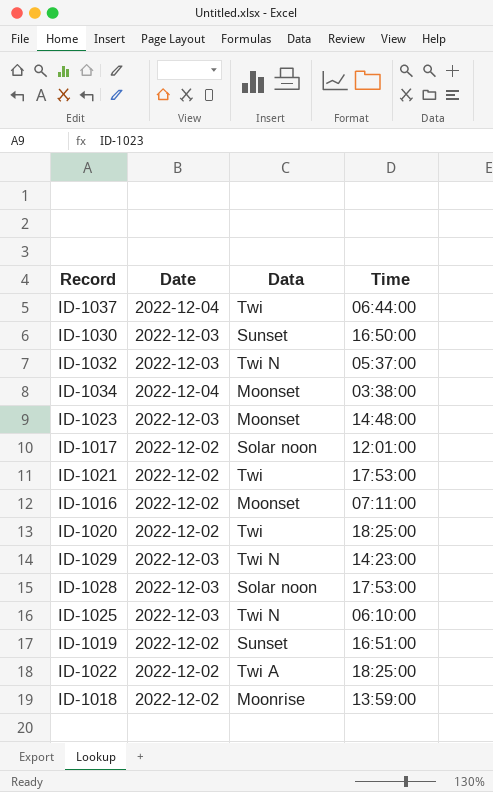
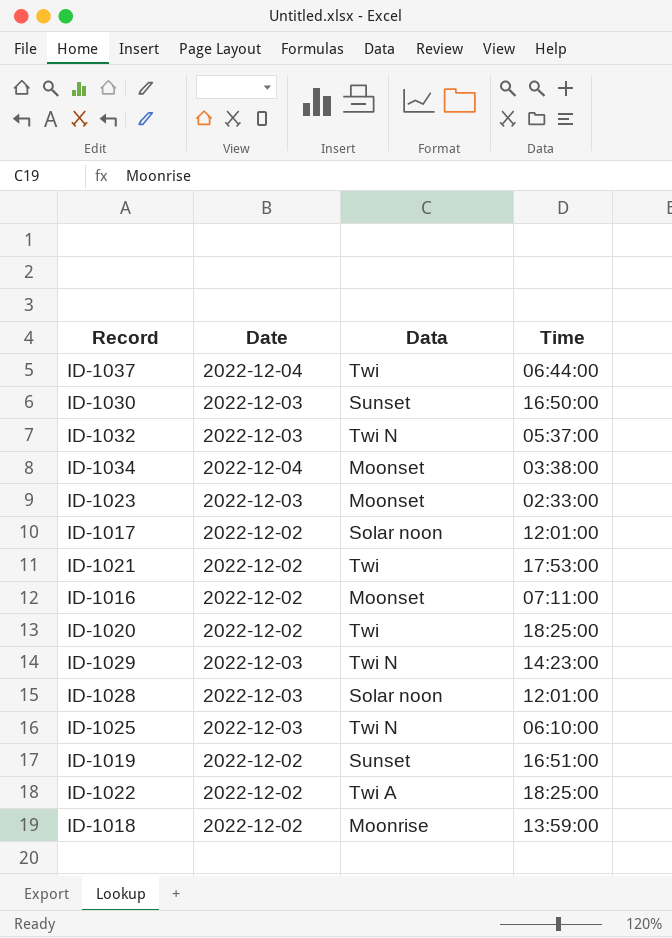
ID-1023 | Time: 14:48:00 -> 02:33:00
ID-1028 | Time: 17:53:00 -> 12:01:00

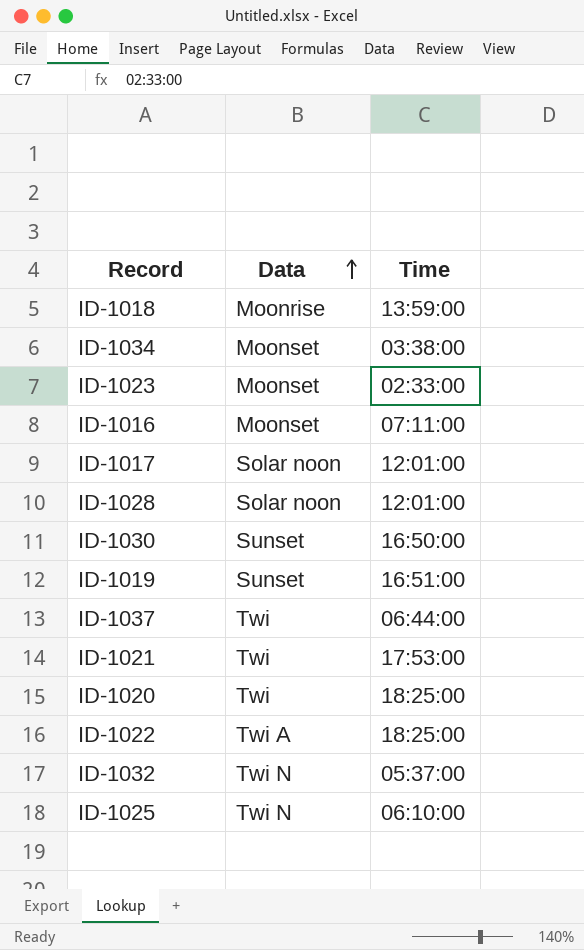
row order: none -> Data ascending
column Date | position: 2 -> none
row ID-1029: 2022-12-03 | Twi N | 14:23:00 -> none

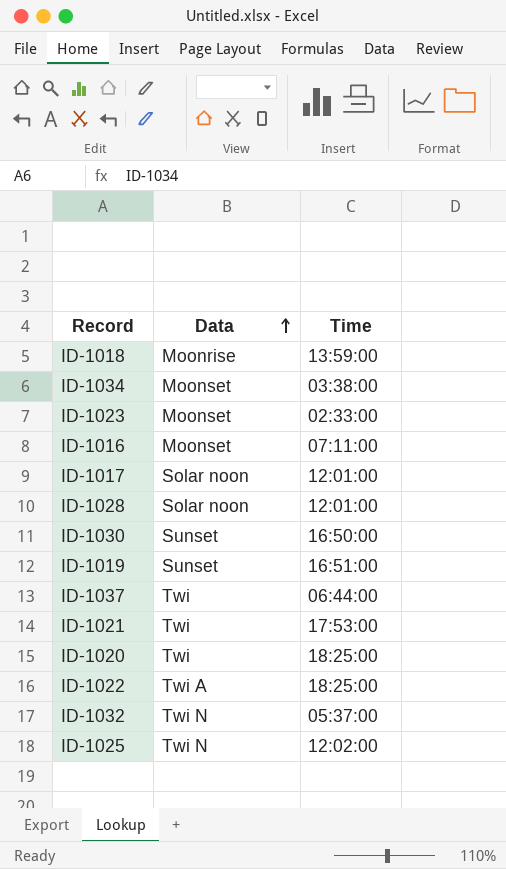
ID-1025 | Time: 06:10:00 -> 12:02:00

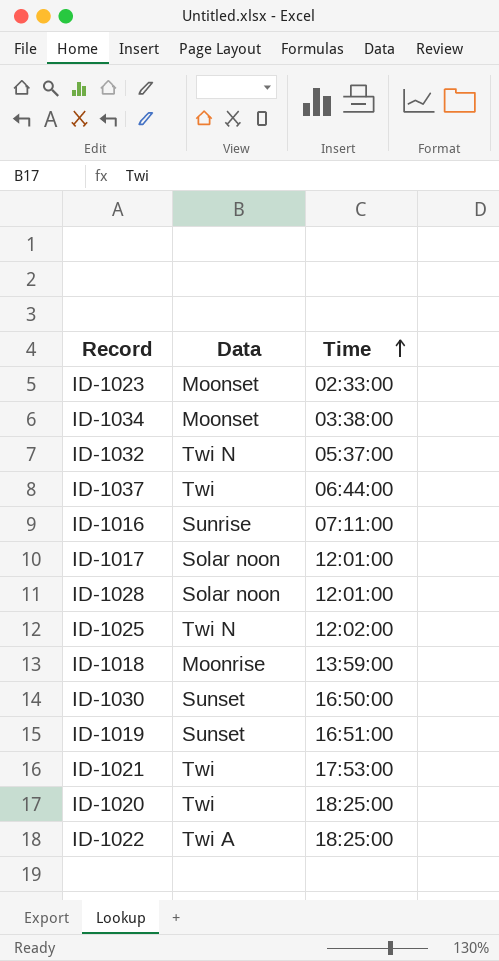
row order: Data ascending -> Time ascending
ID-1016 | Data: Moonset -> Sunrise

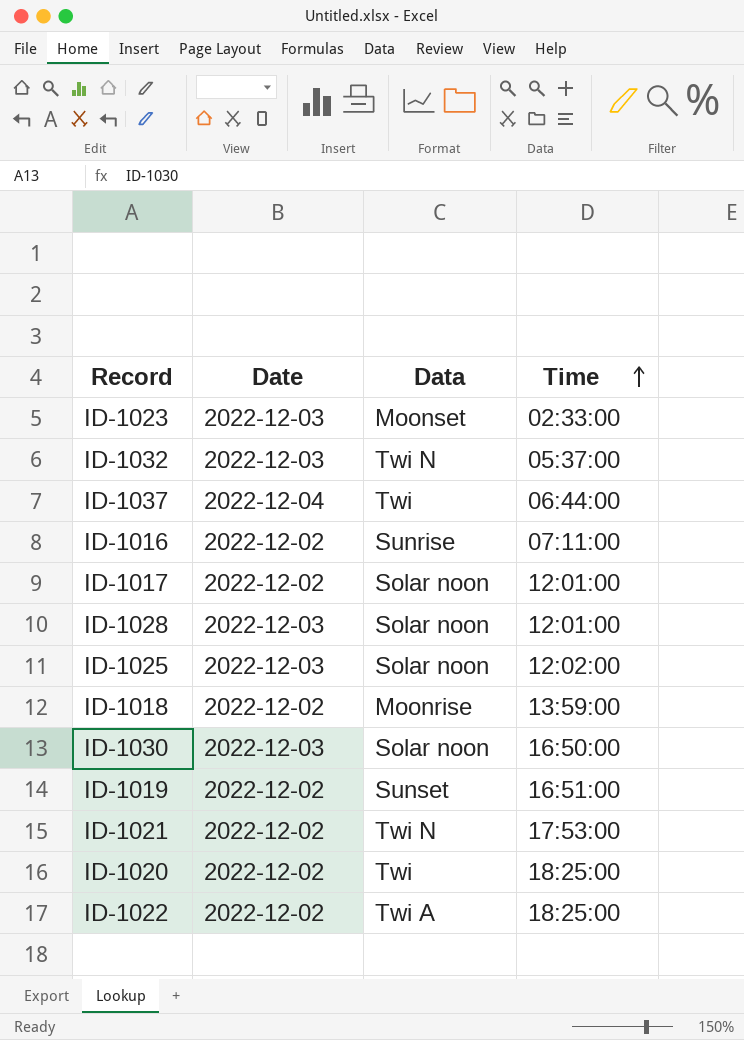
column Date | position: none -> 2
row ID-1034: Moonset | 03:38:00 -> none
ID-1025 | Data: Twi N -> Solar noon
ID-1030 | Data: Sunset -> Solar noon
ID-1021 | Data: Twi -> Twi N

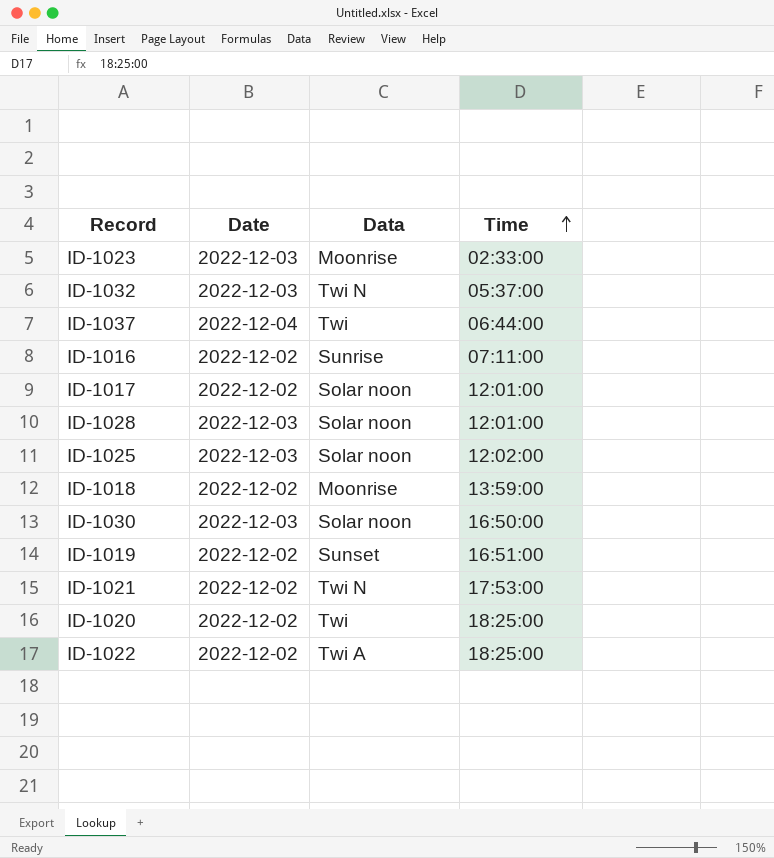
ID-1023 | Data: Moonset -> Moonrise

